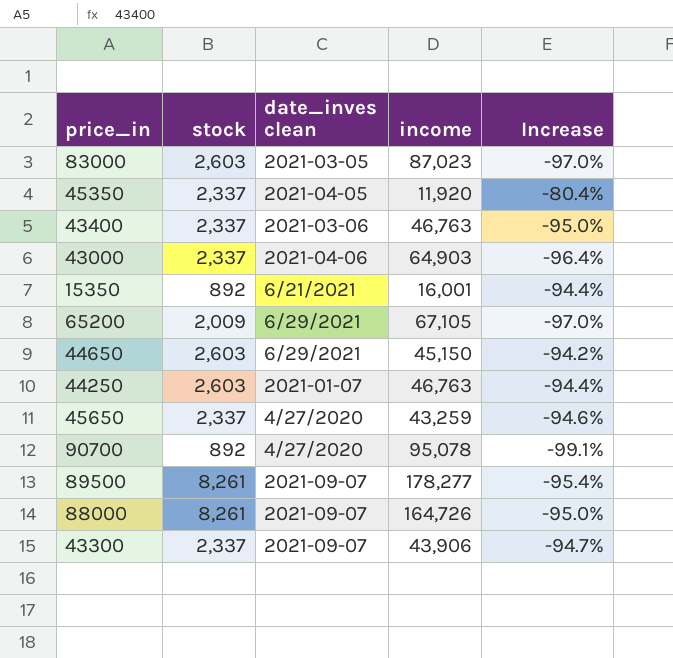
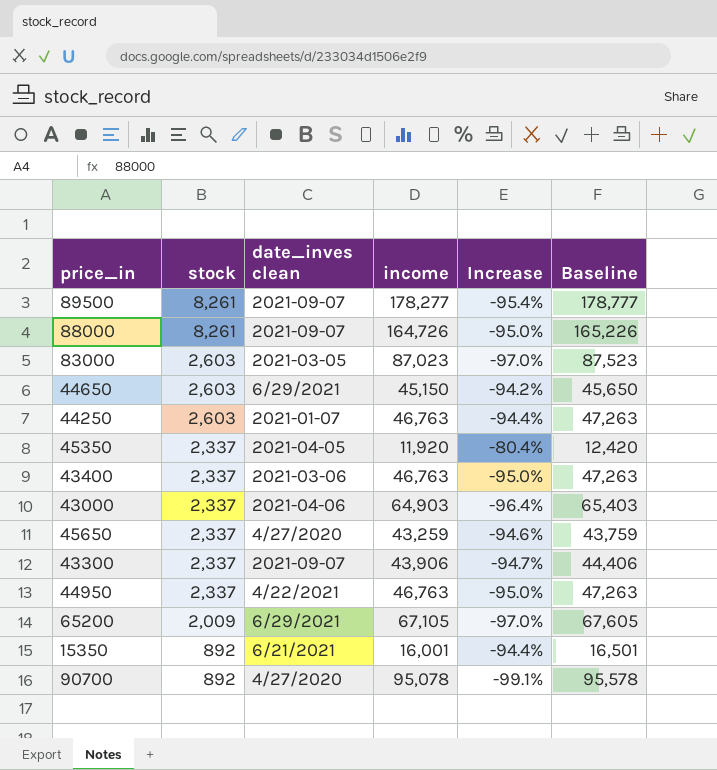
row order: none -> stock descending
column Baseline | formula: none -> [income] + 500
row 44950: none -> 2,337 | 4/22/2021 | 46,763 | -95.0% | 47,263

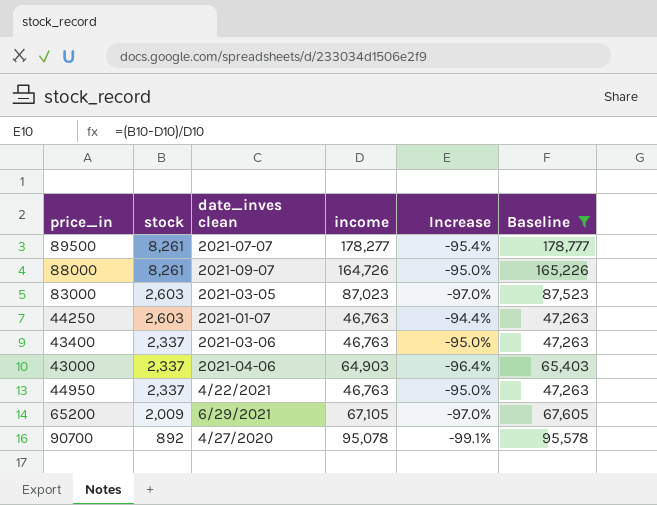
filter: none -> Baseline >= 47,263
89500 | date_inves clean: 2021-09-07 -> 2021-07-07

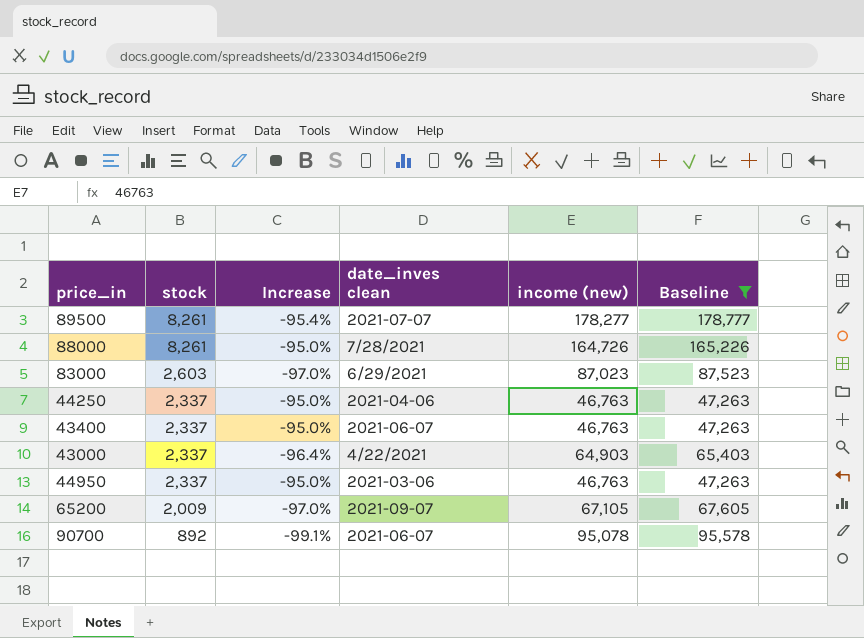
column Increase | position: 5 -> 3
column name: income -> income (new)
88000 | date_inves clean: 2021-09-07 -> 7/28/2021
83000 | date_inves clean: 2021-03-05 -> 6/29/2021
44250 | stock: 2,603 -> 2,337
44250 | Increase: -94.4% -> -95.0%
44250 | date_inves clean: 2021-01-07 -> 2021-04-06
43400 | date_inves clean: 2021-03-06 -> 2021-06-07
43000 | date_inves clean: 2021-04-06 -> 4/22/2021
44950 | date_inves clean: 4/22/2021 -> 2021-03-06
65200 | date_inves clean: 6/29/2021 -> 2021-09-07
90700 | date_inves clean: 4/27/2020 -> 2021-06-07

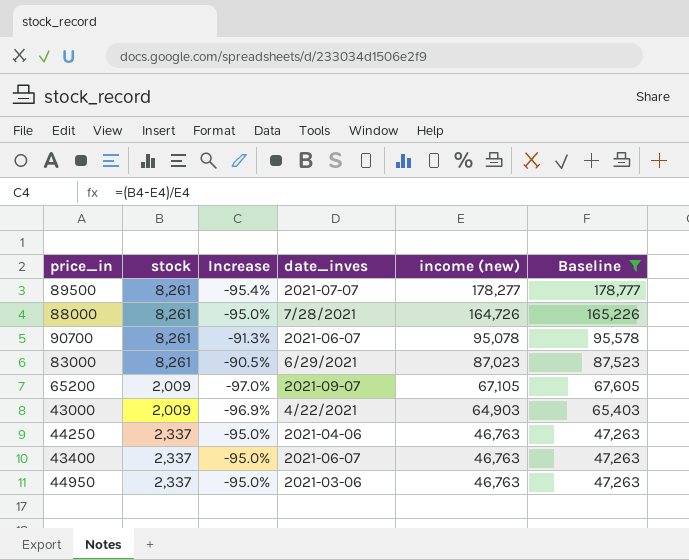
row order: stock descending -> income (new) descending
column name: date_inves clean -> date_inves
90700 | stock: 892 -> 8,261
90700 | Increase: -99.1% -> -91.3%
83000 | stock: 2,603 -> 8,261
83000 | Increase: -97.0% -> -90.5%
43000 | stock: 2,337 -> 2,009
43000 | Increase: -96.4% -> -96.9%

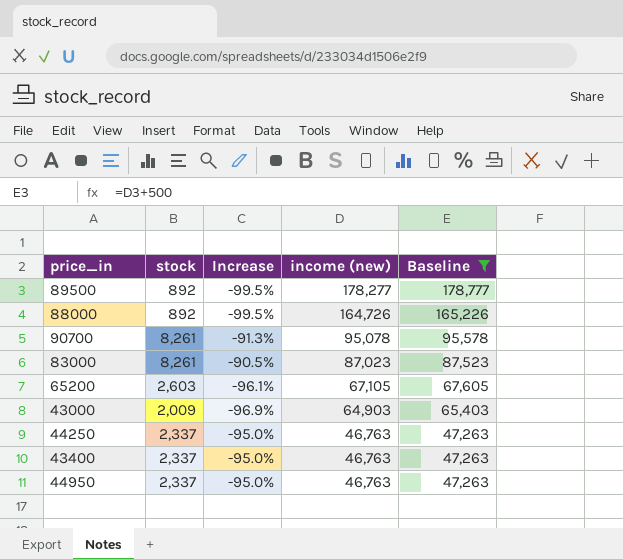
column date_inves | position: 4 -> none
89500 | stock: 8,261 -> 892
89500 | Increase: -95.4% -> -99.5%
88000 | stock: 8,261 -> 892
88000 | Increase: -95.0% -> -99.5%
65200 | stock: 2,009 -> 2,603
65200 | Increase: -97.0% -> -96.1%

